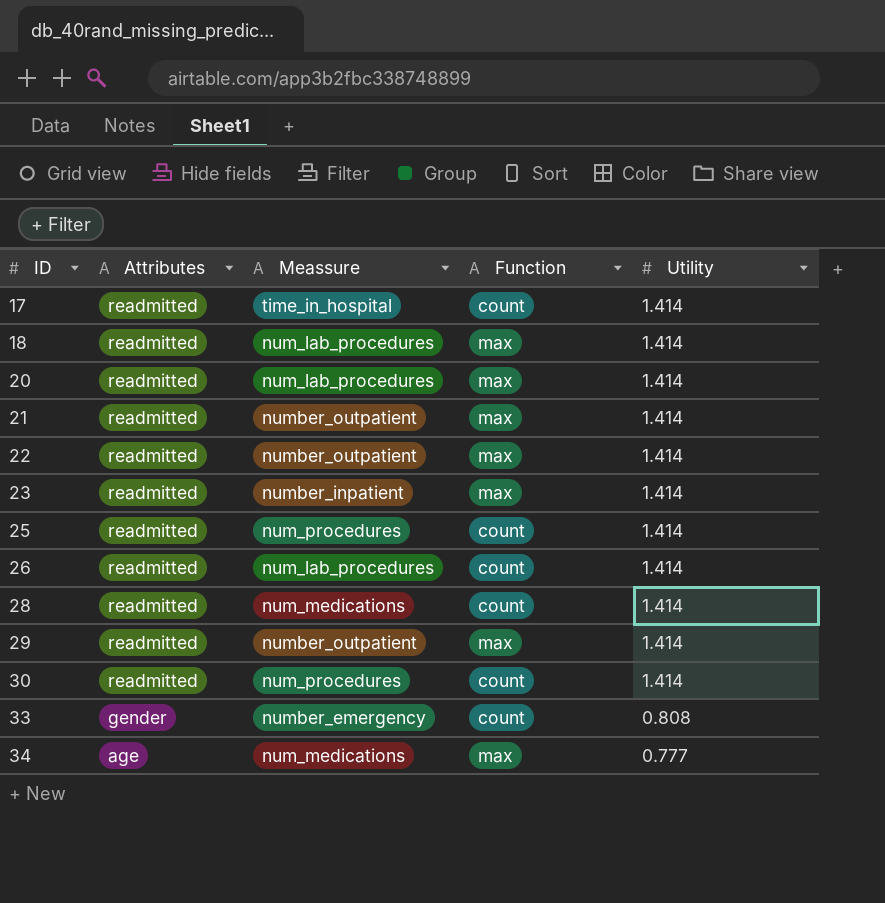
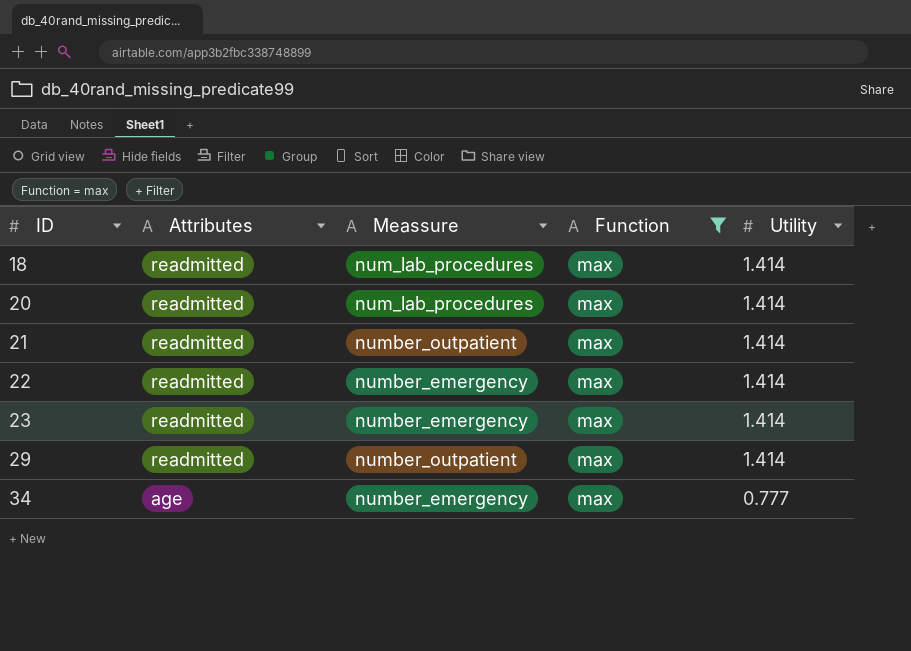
filter: none -> Function = max
22 | Meassure: number_outpatient -> number_emergency
23 | Meassure: number_inpatient -> number_emergency
34 | Meassure: num_medications -> number_emergency

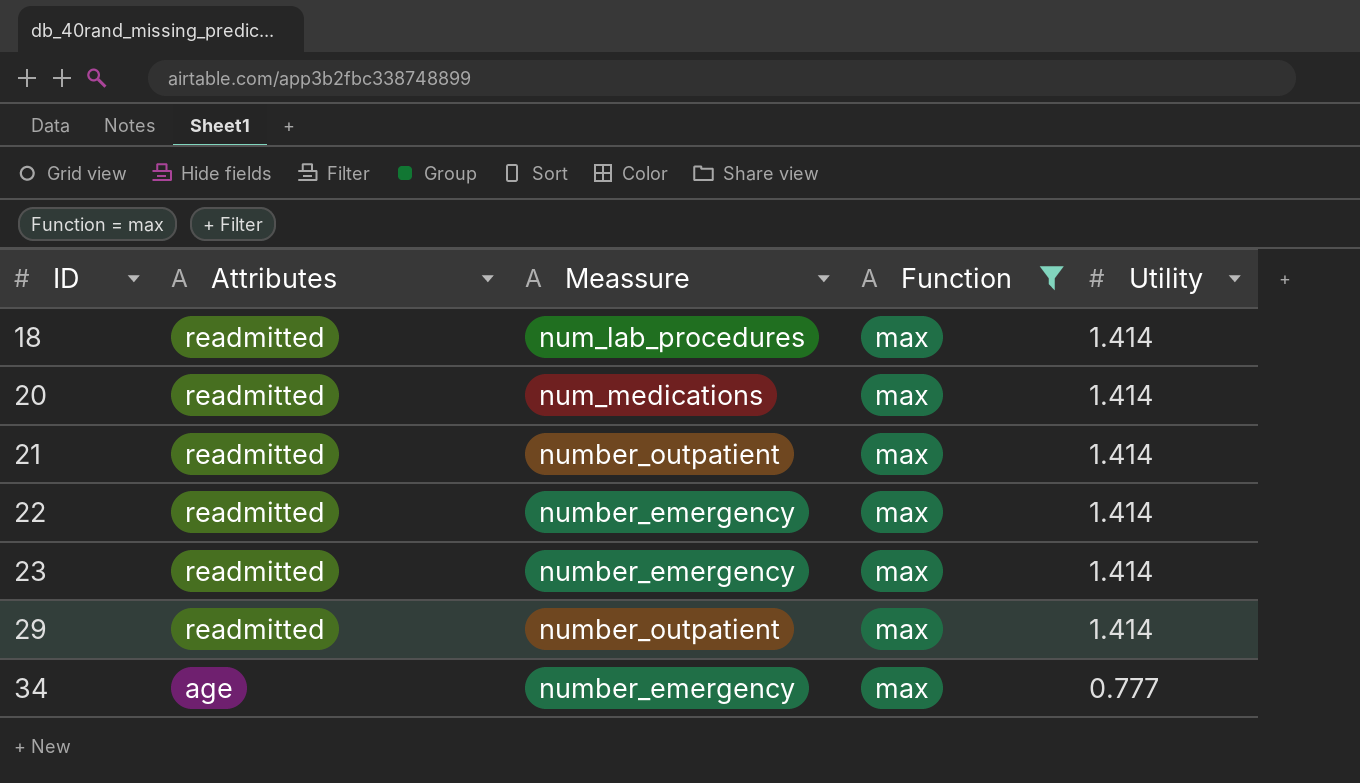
20 | Meassure: num_lab_procedures -> num_medications

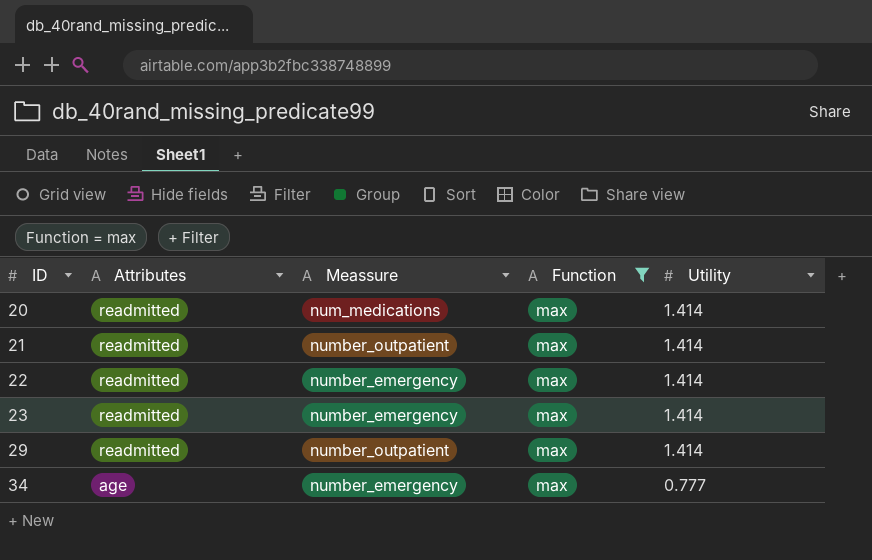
row 18: readmitted | num_lab_procedures | max | 1.414 -> none

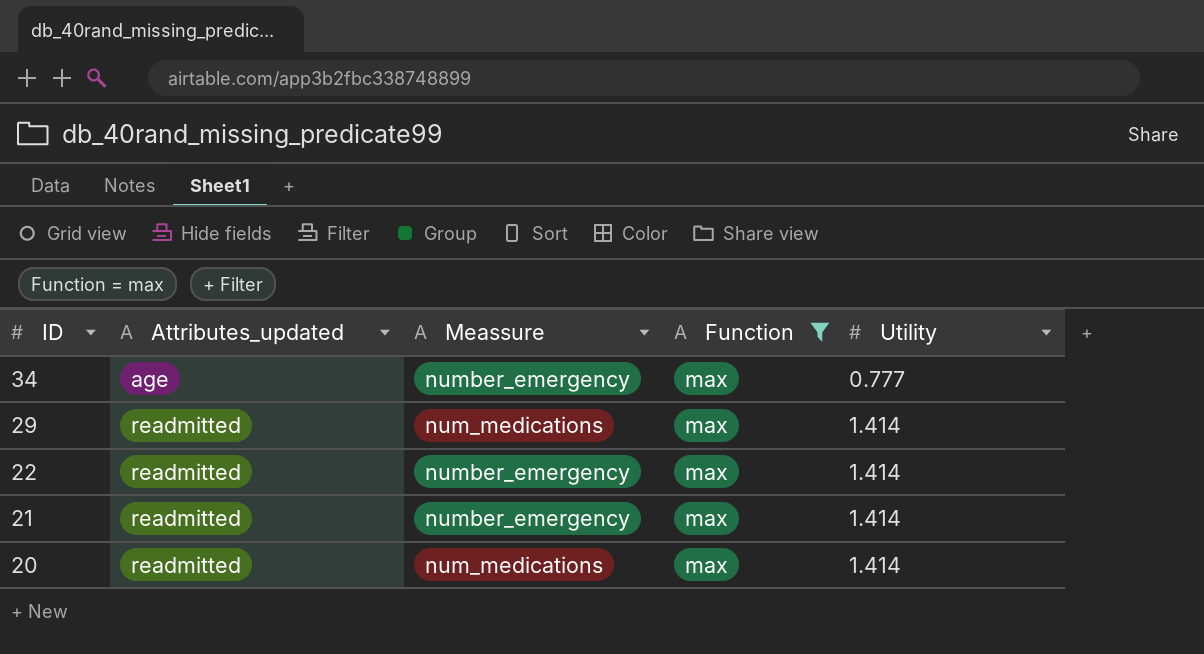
row order: ID ascending -> ID descending
column name: Attributes -> Attributes_updated
row 23: readmitted | number_emergency | max | 1.414 -> none
29 | Meassure: number_outpatient -> num_medications
21 | Meassure: number_outpatient -> number_emergency

